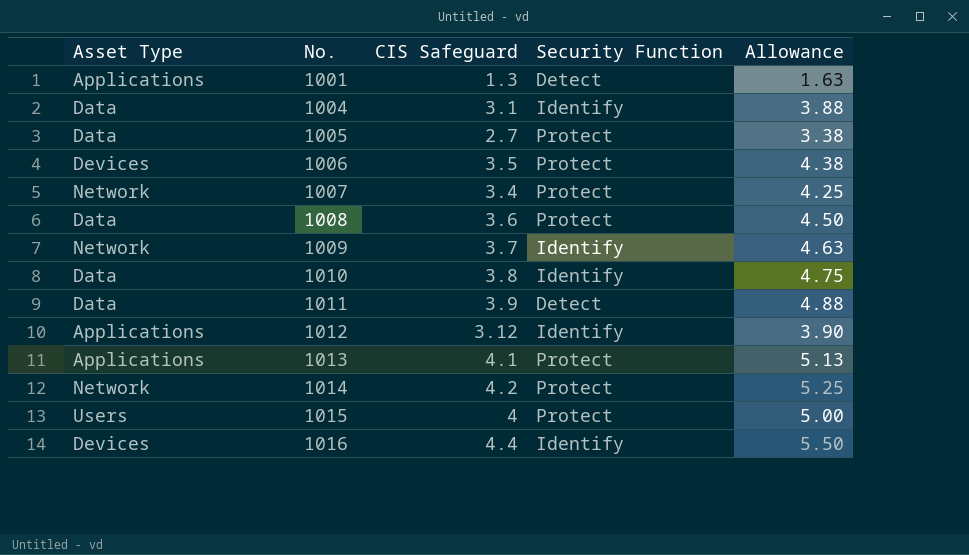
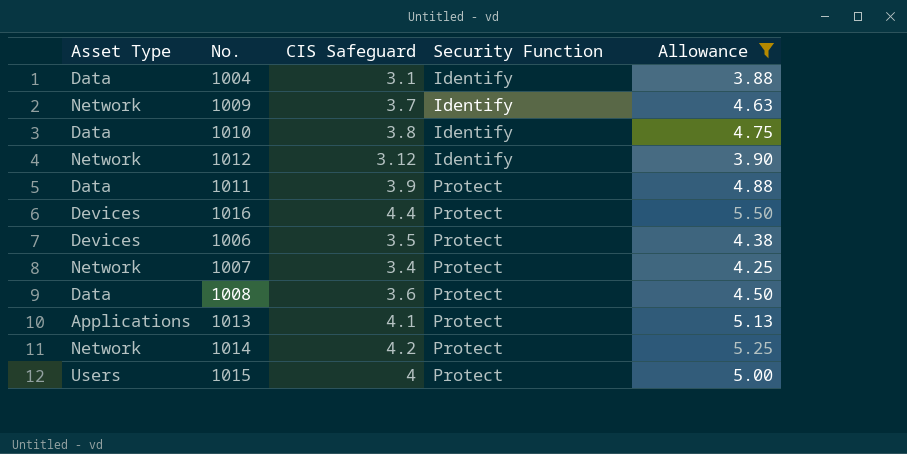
filter: none -> Allowance >= 3.88
row order: No. ascending -> Security Function ascending
1012 | Asset Type: Applications -> Network
1011 | Security Function: Detect -> Protect
1016 | Security Function: Identify -> Protect

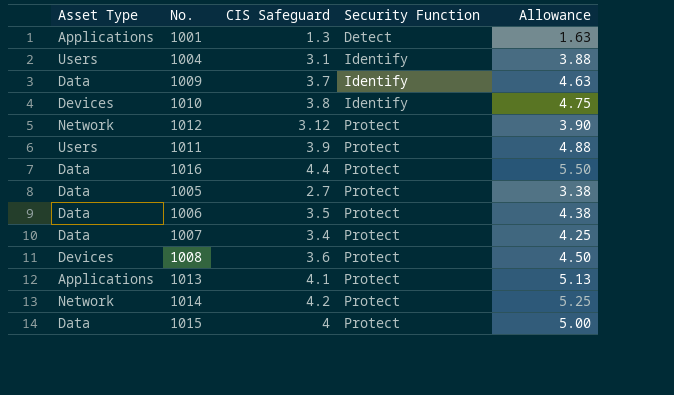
filter: Allowance >= 3.88 -> none
1004 | Asset Type: Data -> Users
1009 | Asset Type: Network -> Data
1010 | Asset Type: Data -> Devices
1012 | Security Function: Identify -> Protect
1011 | Asset Type: Data -> Users
1016 | Asset Type: Devices -> Data
1006 | Asset Type: Devices -> Data
1007 | Asset Type: Network -> Data
1008 | Asset Type: Data -> Devices
1015 | Asset Type: Users -> Data

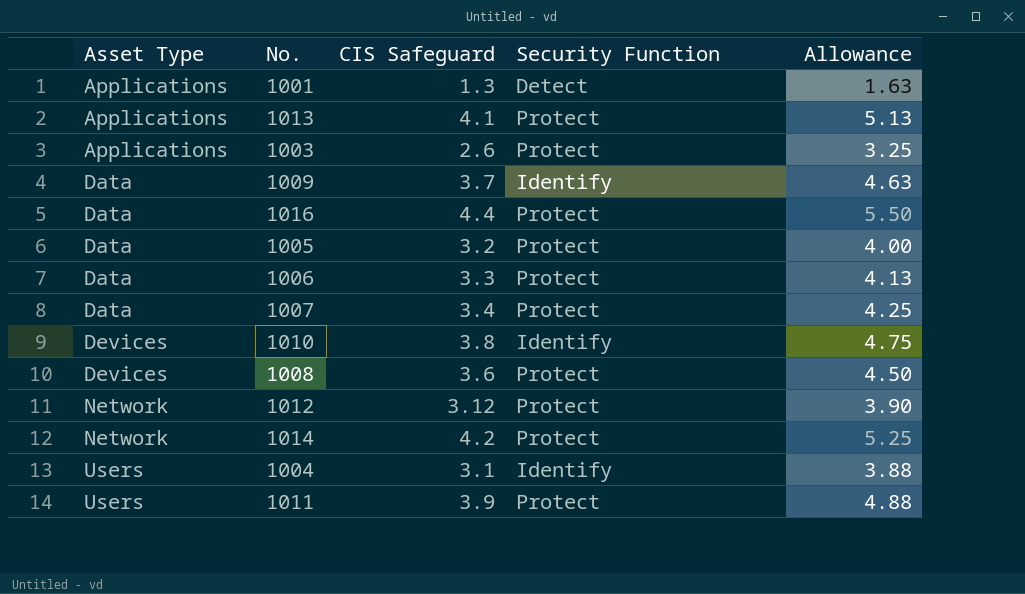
row order: Security Function ascending -> Asset Type ascending
row 1015: Data | 4 | Protect | 5.00 -> none
row 1003: none -> Applications | 2.6 | Protect | 3.25
1005 | CIS Safeguard: 2.7 -> 3.2
1005 | Allowance: 3.38 -> 4.00
1006 | CIS Safeguard: 3.5 -> 3.3
1006 | Allowance: 4.38 -> 4.13

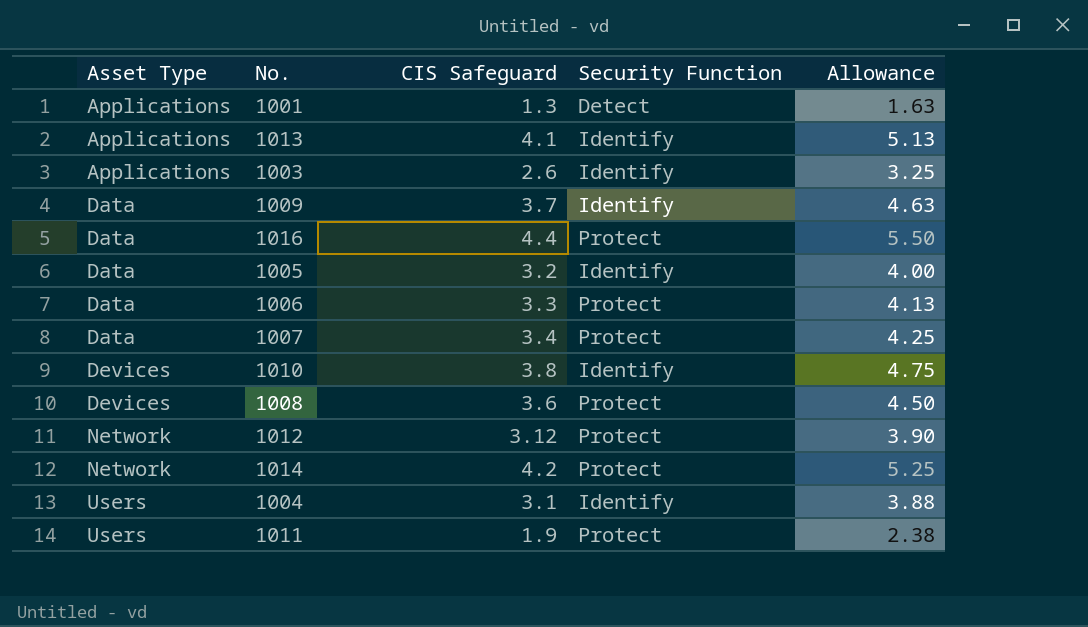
1013 | Security Function: Protect -> Identify
1003 | Security Function: Protect -> Identify
1005 | Security Function: Protect -> Identify
1011 | CIS Safeguard: 3.9 -> 1.9
1011 | Allowance: 4.88 -> 2.38

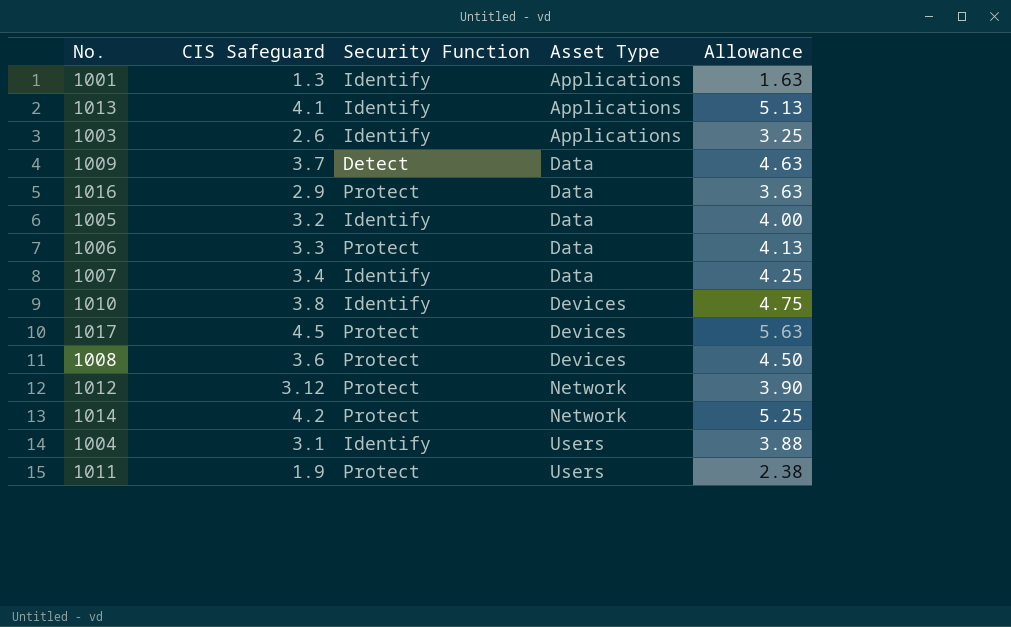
column Asset Type | position: 1 -> 4
1001 | Security Function: Detect -> Identify
1009 | Security Function: Identify -> Detect
1016 | CIS Safeguard: 4.4 -> 2.9
1016 | Allowance: 5.50 -> 3.63
1007 | Security Function: Protect -> Identify
row 1017: none -> 4.5 | Protect | Devices | 5.63

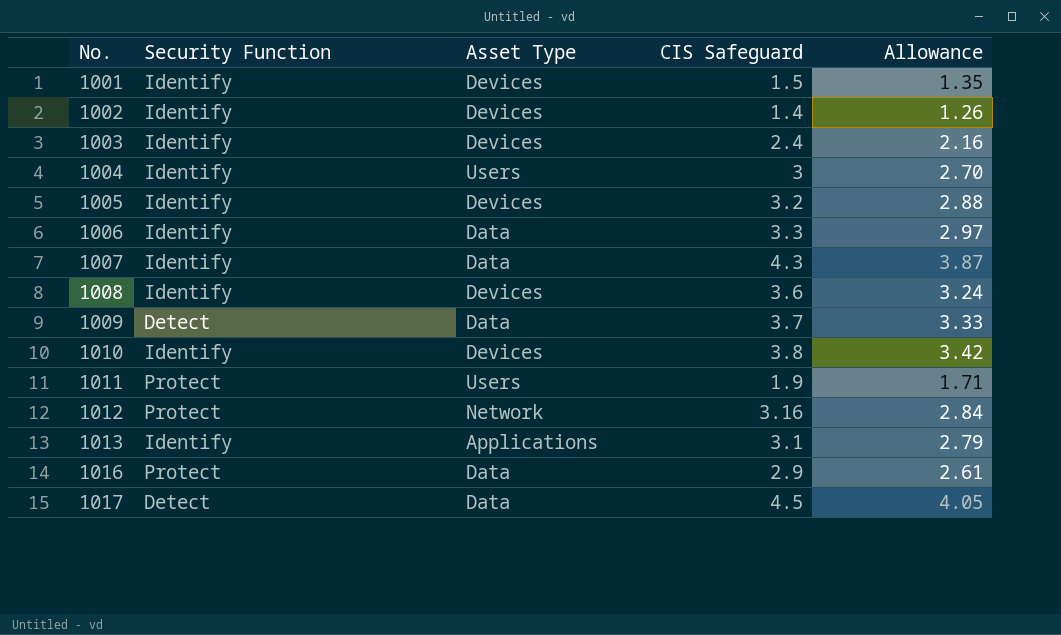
row order: Asset Type ascending -> No. ascending
column CIS Safeguard | position: 2 -> 4
column Allowance | formula: [CIS Safeguard] * 1.25 -> [CIS Safeguard] * 0.9
row 1014: 4.2 | Protect | Network | 5.25 -> none
1001 | Asset Type: Applications -> Devices
1001 | CIS Safeguard: 1.3 -> 1.5
row 1002: none -> Identify | Devices | 1.4 | 1.26
1003 | Asset Type: Applications -> Devices
1003 | CIS Safeguard: 2.6 -> 2.4
1004 | CIS Safeguard: 3.1 -> 3
1005 | Asset Type: Data -> Devices
1006 | Security Function: Protect -> Identify
1007 | CIS Safeguard: 3.4 -> 4.3
1008 | Security Function: Protect -> Identify
1012 | CIS Safeguard: 3.12 -> 3.16
1013 | CIS Safeguard: 4.1 -> 3.1
1017 | Security Function: Protect -> Detect
1017 | Asset Type: Devices -> Data

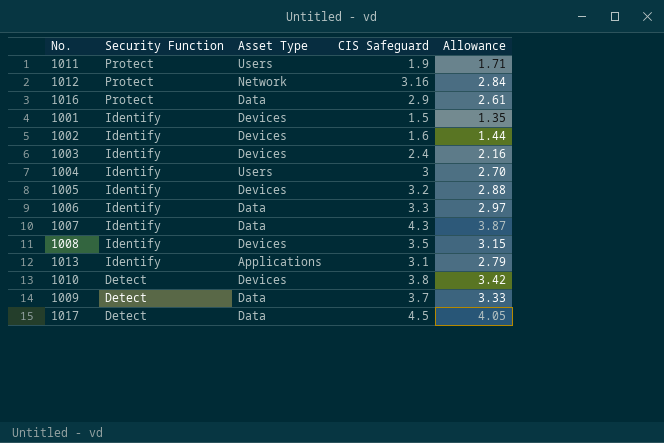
row order: No. ascending -> Security Function descending
1002 | CIS Safeguard: 1.4 -> 1.6
1002 | Allowance: 1.26 -> 1.44
1008 | CIS Safeguard: 3.6 -> 3.5
1008 | Allowance: 3.24 -> 3.15
1010 | Security Function: Identify -> Detect

